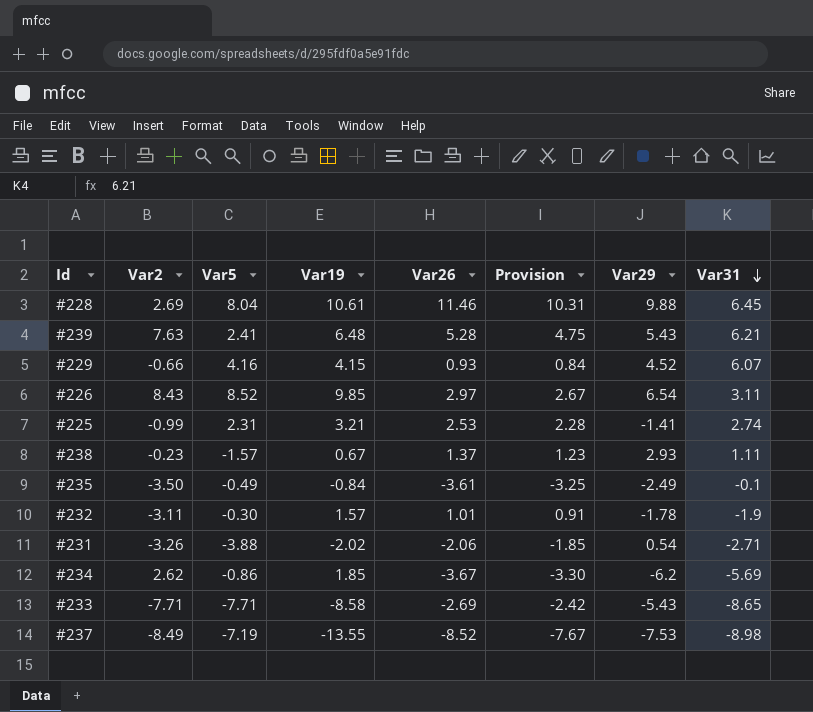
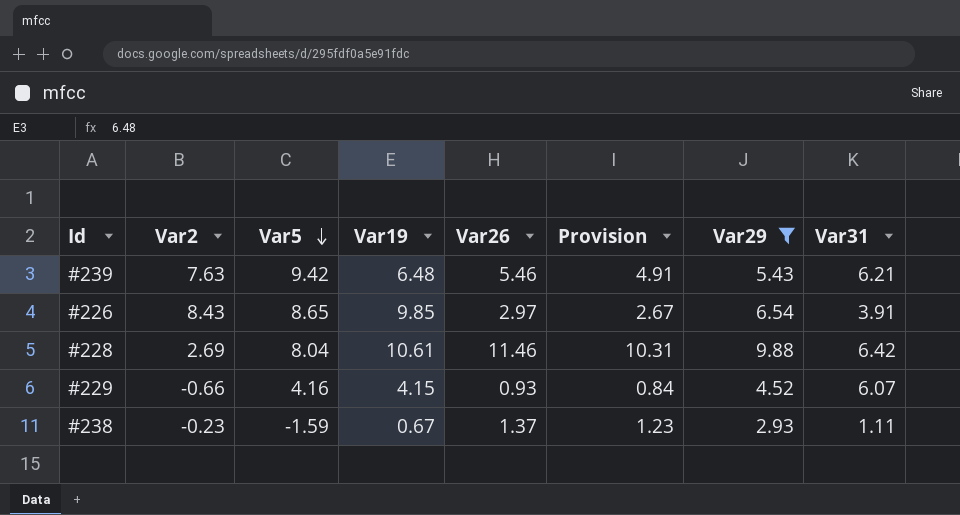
filter: none -> Var29 >= 2.93
row order: Var31 descending -> Var5 descending
#239 | Var5: 2.41 -> 9.42
#239 | Var26: 5.28 -> 5.46
#239 | Provision: 4.75 -> 4.91
#226 | Var5: 8.52 -> 8.65
#226 | Var31: 3.11 -> 3.91
#228 | Var31: 6.45 -> 6.42
#238 | Var5: -1.57 -> -1.59

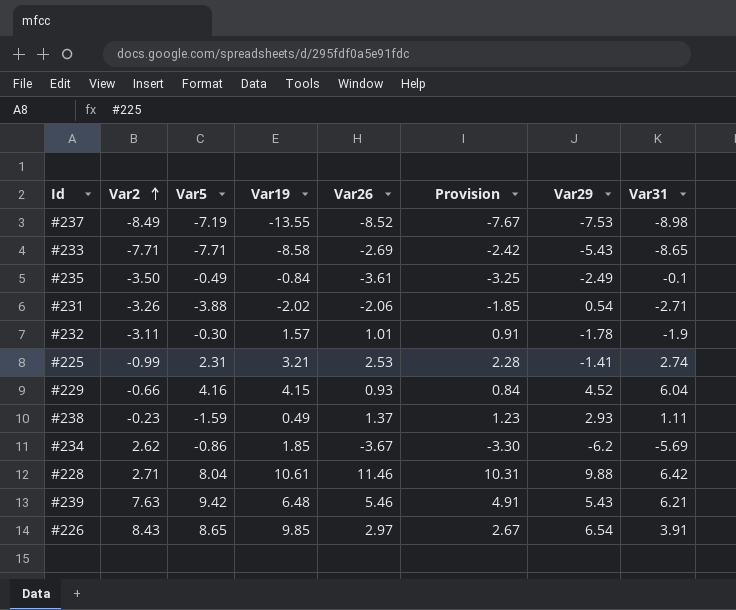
filter: Var29 >= 2.93 -> none
row order: Var5 descending -> Var2 ascending
#229 | Var31: 6.07 -> 6.04
#238 | Var19: 0.67 -> 0.49
#228 | Var2: 2.69 -> 2.71

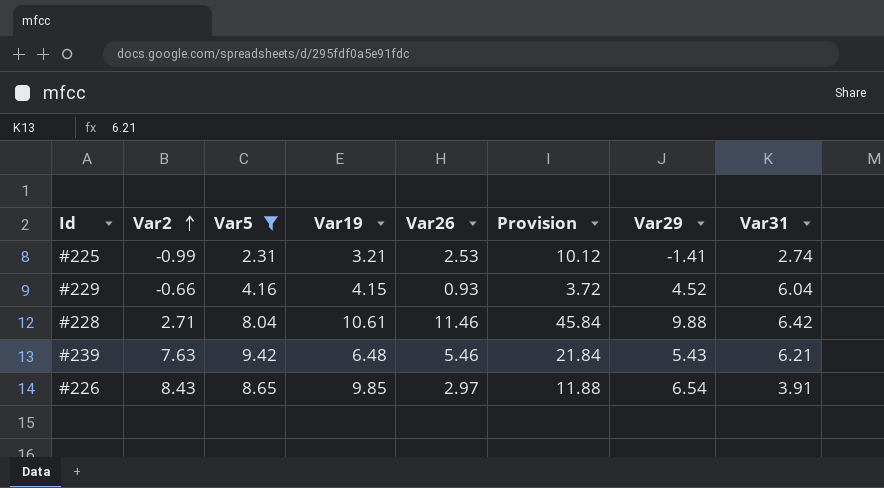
filter: none -> Var5 >= 2.31
column Provision | formula: [Var26] * 0.9 -> [Var26] * 4

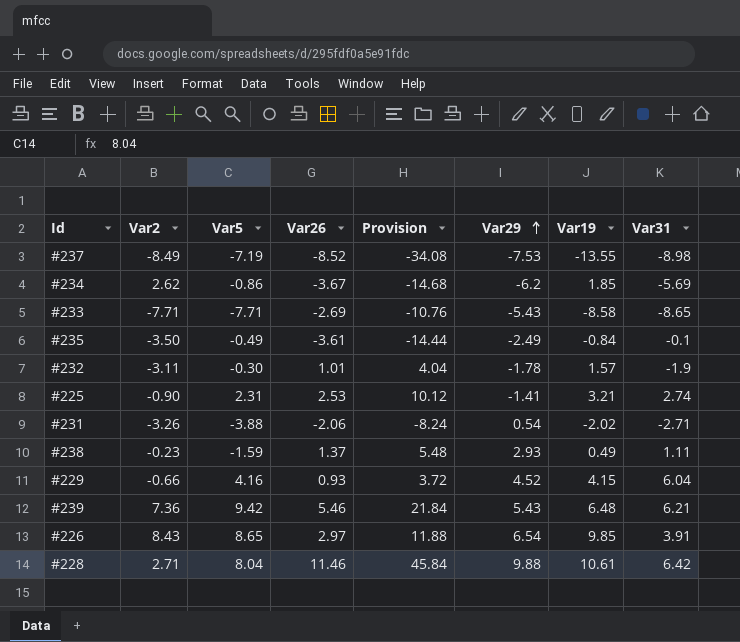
filter: Var5 >= 2.31 -> none
row order: Var2 ascending -> Var29 ascending
column Var19 | position: 4 -> 7
#225 | Var2: -0.99 -> -0.90
#239 | Var2: 7.63 -> 7.36

